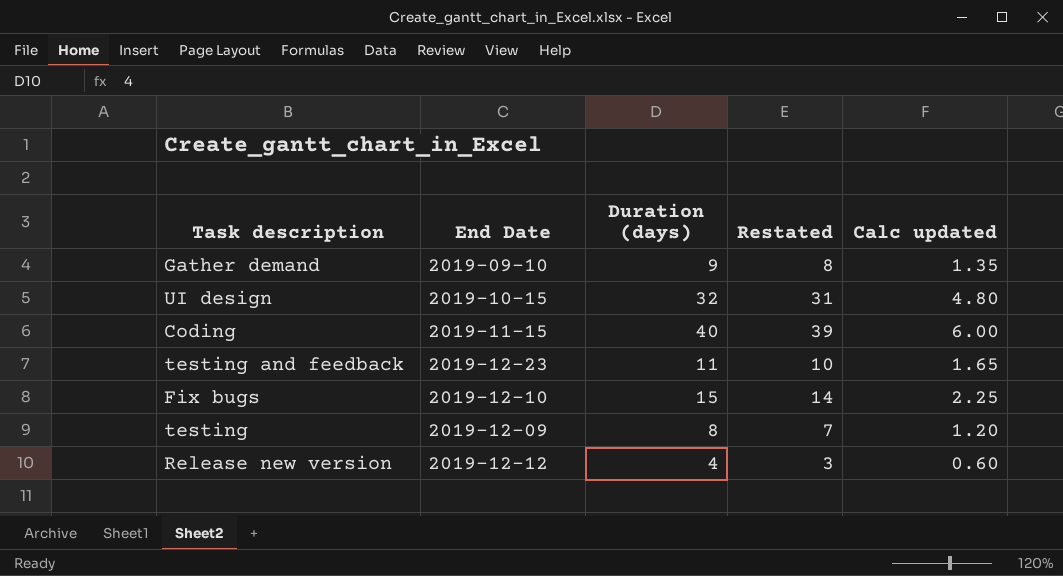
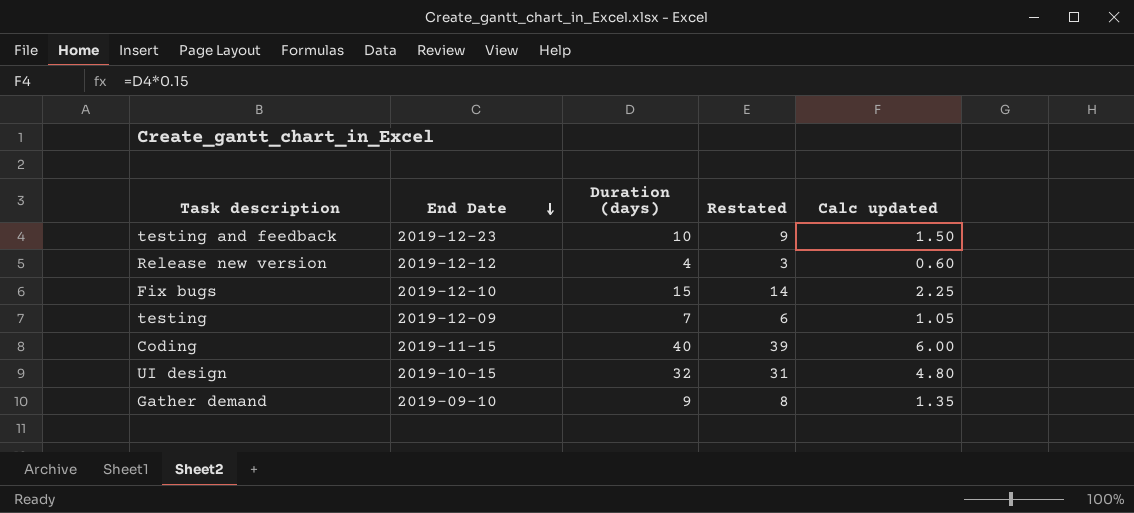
row order: none -> End Date descending
testing and feedback | Duration (days): 11 -> 10
testing and feedback | Restated: 10 -> 9
testing and feedback | Calc updated: 1.65 -> 1.50
testing | Duration (days): 8 -> 7
testing | Restated: 7 -> 6
testing | Calc updated: 1.20 -> 1.05

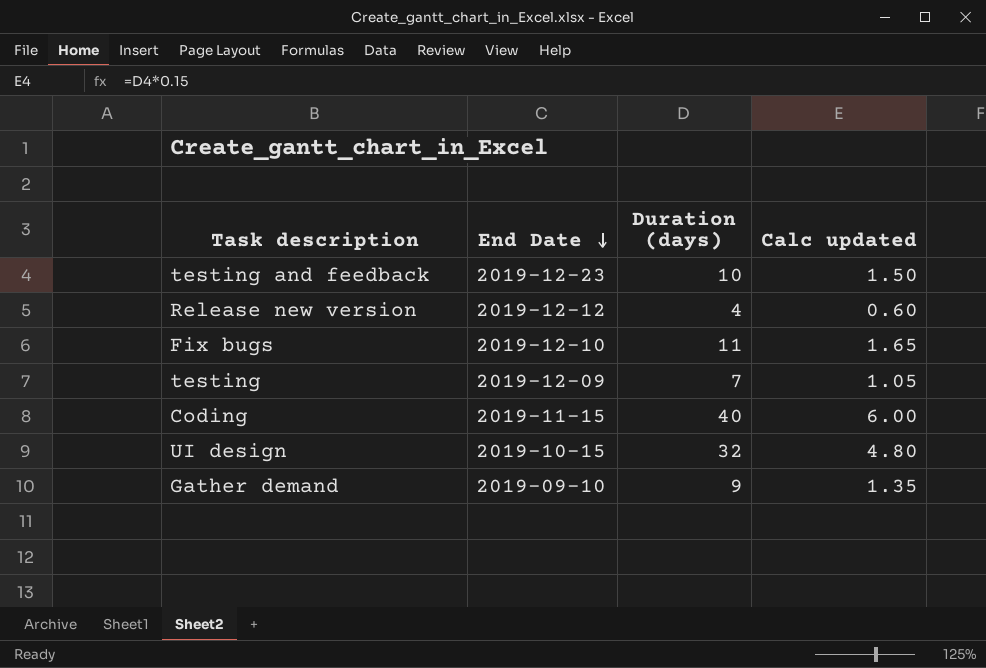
column Restated | formula: [Duration (days)] - 1 -> none
Fix bugs | Duration (days): 15 -> 11
Fix bugs | Calc updated: 2.25 -> 1.65

